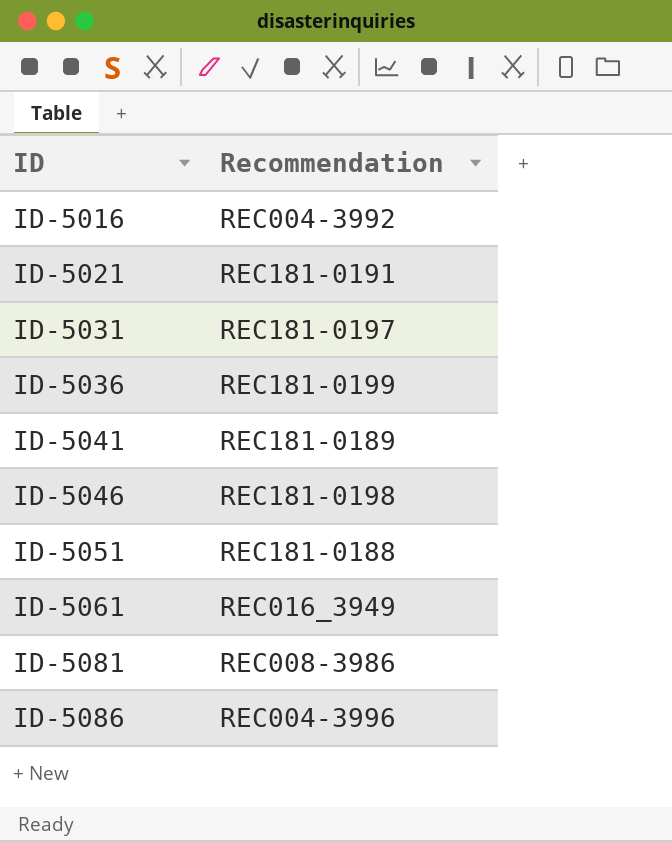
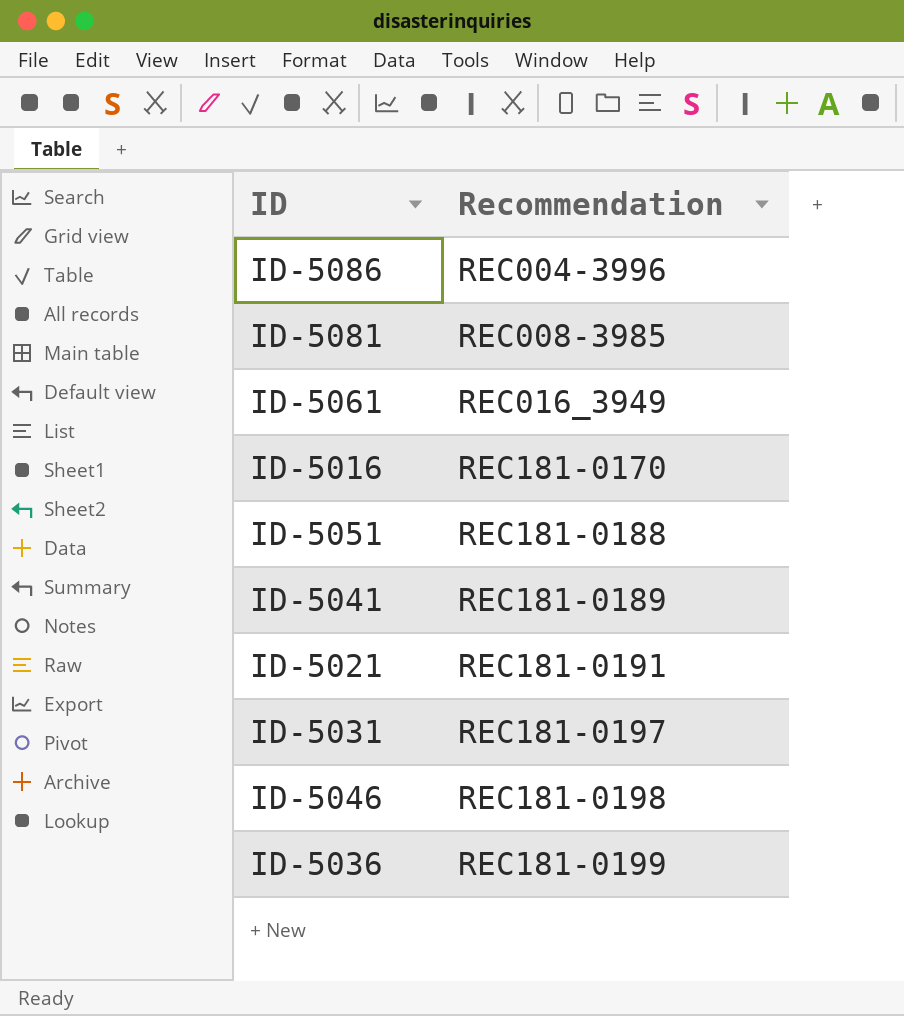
row order: ID ascending -> Recommendation ascending
ID-5081 | Recommendation: REC008-3986 -> REC008-3985
ID-5016 | Recommendation: REC004-3992 -> REC181-0170

